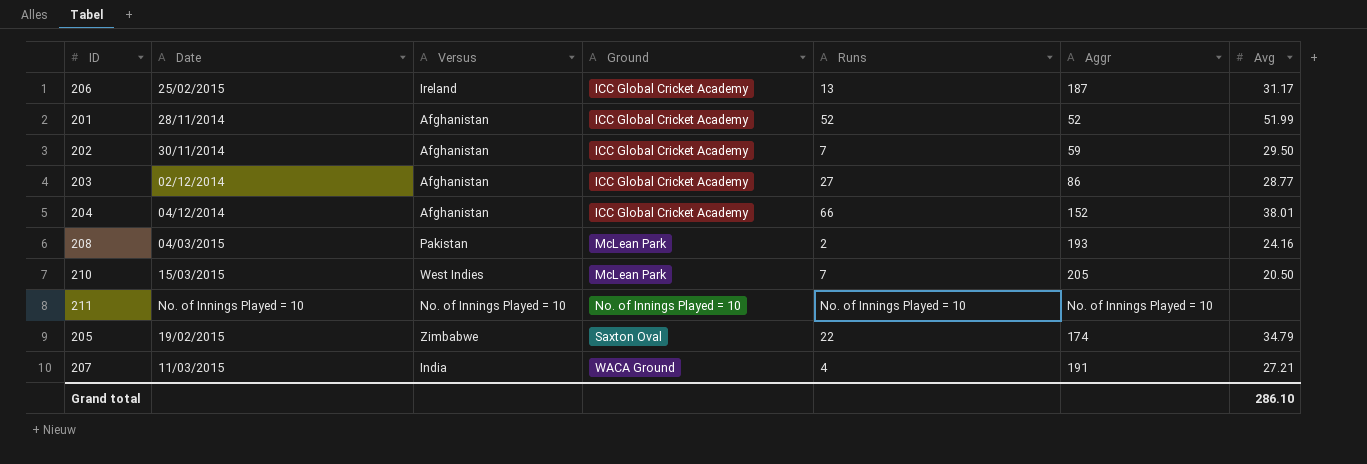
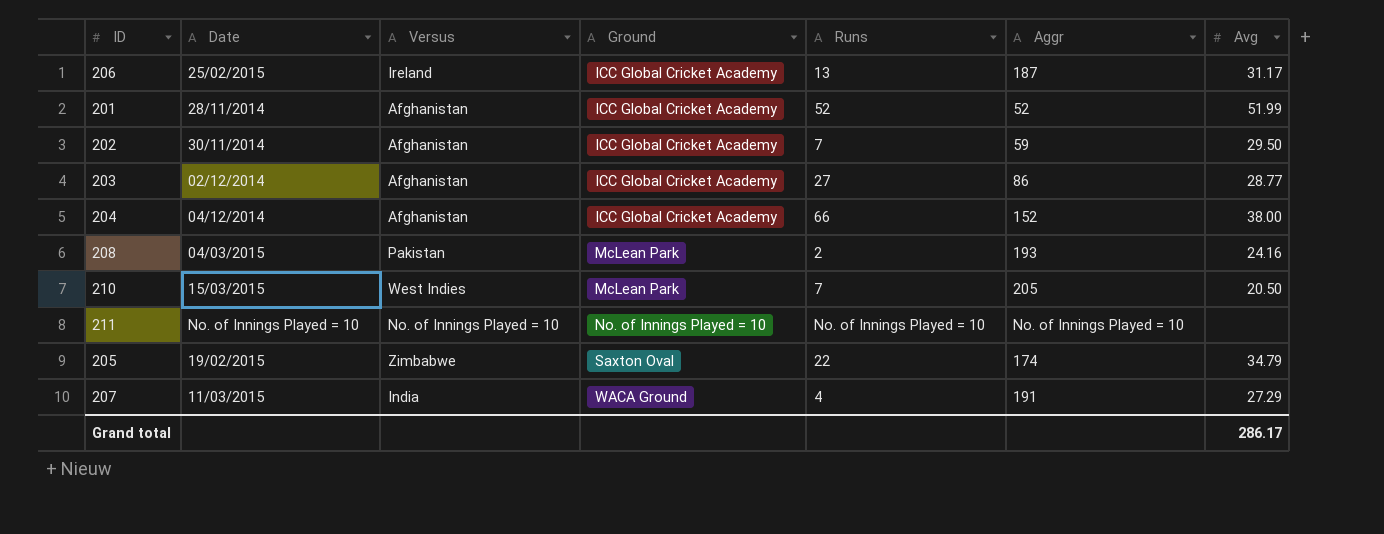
204 | Avg: 38.01 -> 38.00
207 | Avg: 27.21 -> 27.29
Grand total | Avg: 286.10 -> 286.17

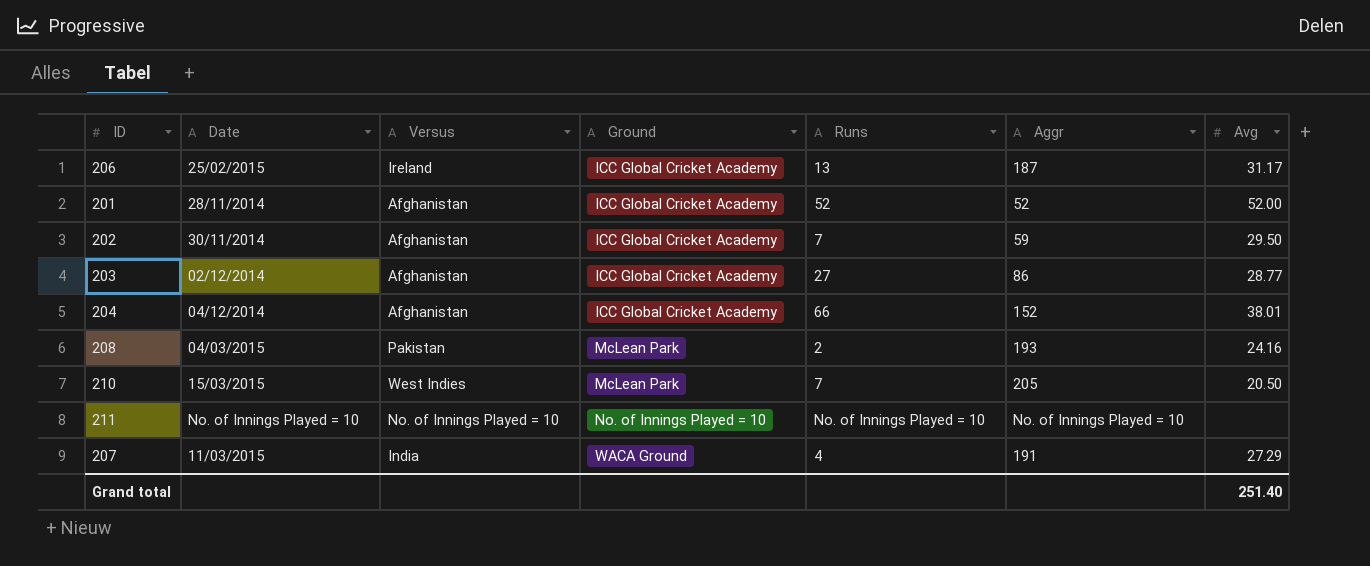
row 205: 19/02/2015 | Zimbabwe | Saxton Oval | 22 | 174 | 34.79 -> none
201 | Avg: 51.99 -> 52.00
204 | Avg: 38.00 -> 38.01
Grand total | Avg: 286.17 -> 251.40

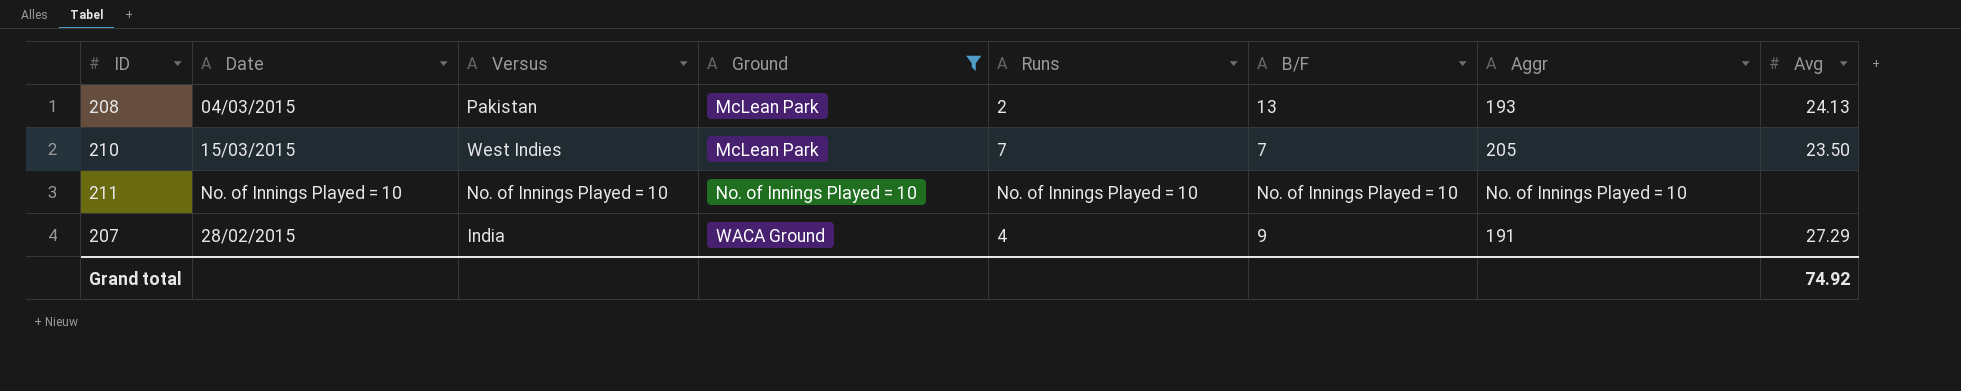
filter: none -> Ground != ICC Global Cricket Academy
column B/F | position: none -> 6
208 | Avg: 24.16 -> 24.13
210 | Avg: 20.50 -> 23.50
207 | Date: 11/03/2015 -> 28/02/2015
Grand total | Avg: 251.40 -> 74.92

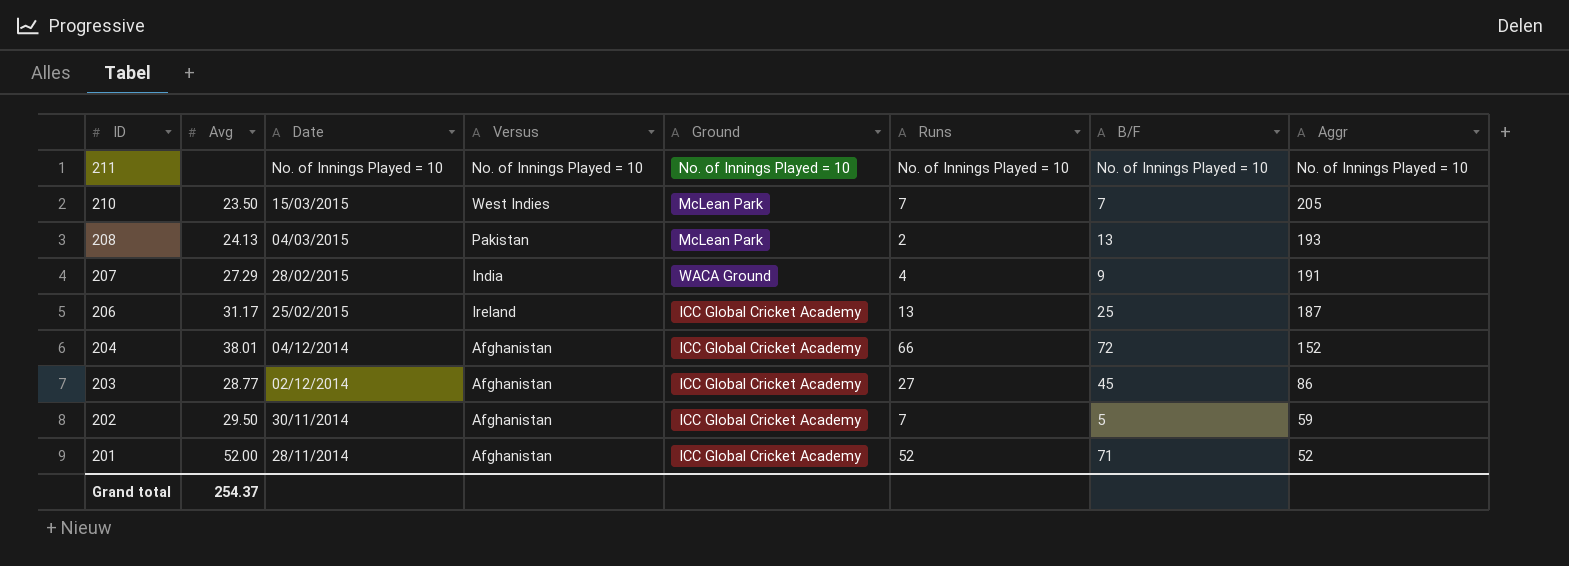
filter: Ground != ICC Global Cricket Academy -> none
row order: Ground ascending -> ID descending
column Avg | position: 8 -> 2
Grand total | Avg: 74.92 -> 254.37

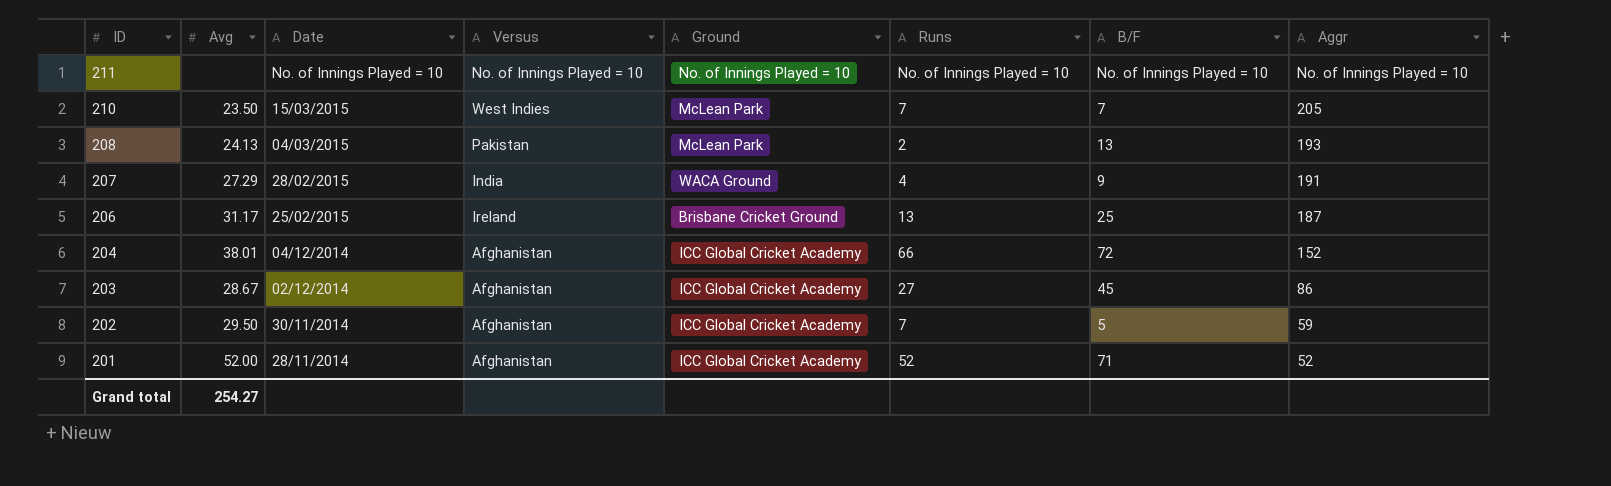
206 | Ground: ICC Global Cricket Academy -> Brisbane Cricket Ground
203 | Avg: 28.77 -> 28.67
Grand total | Avg: 254.37 -> 254.27

